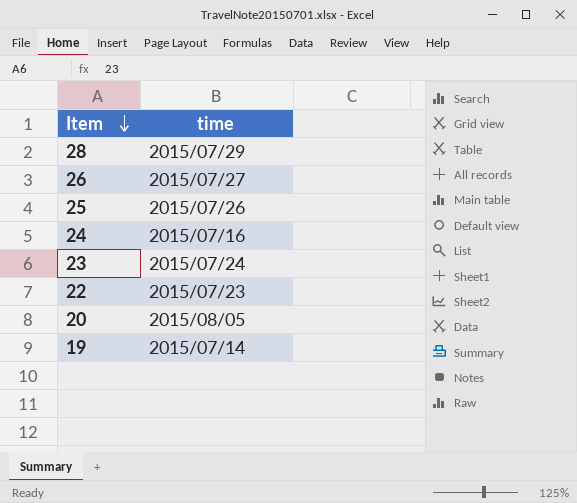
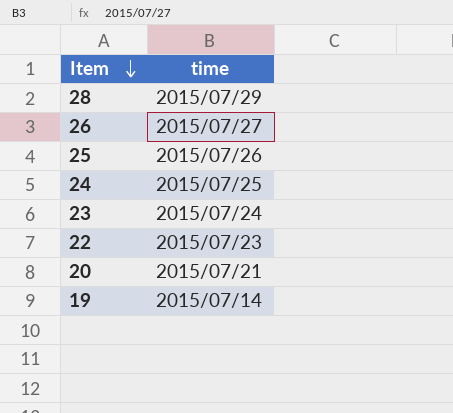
24 | time: 2015/07/16 -> 2015/07/25
20 | time: 2015/08/05 -> 2015/07/21

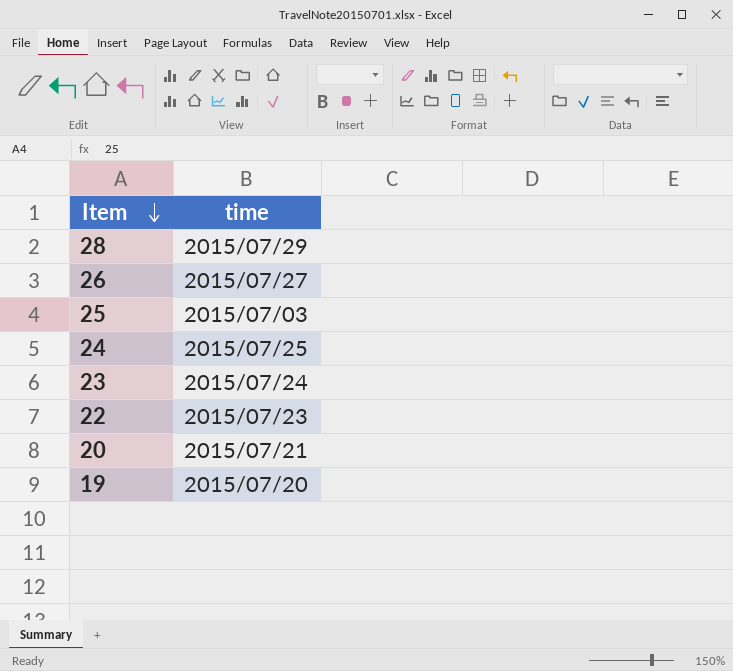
25 | time: 2015/07/26 -> 2015/07/03
19 | time: 2015/07/14 -> 2015/07/20

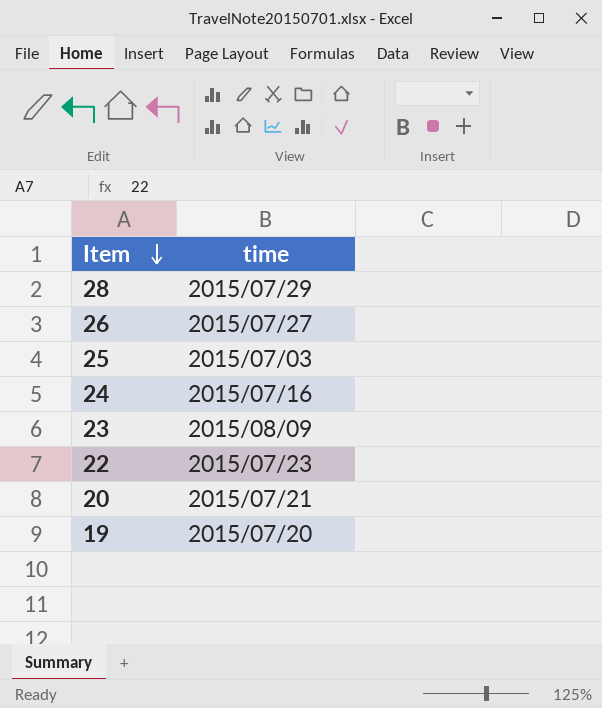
24 | time: 2015/07/25 -> 2015/07/16
23 | time: 2015/07/24 -> 2015/08/09

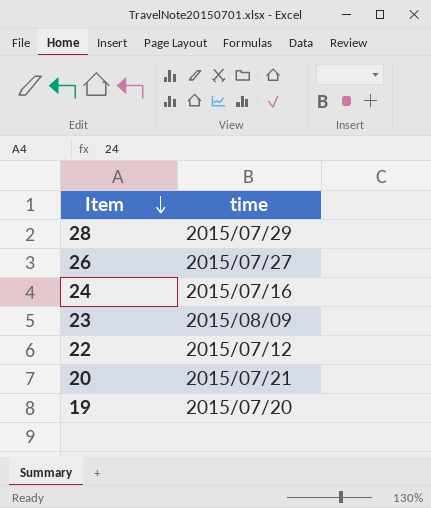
row 25: 2015/07/03 -> none
22 | time: 2015/07/23 -> 2015/07/12

